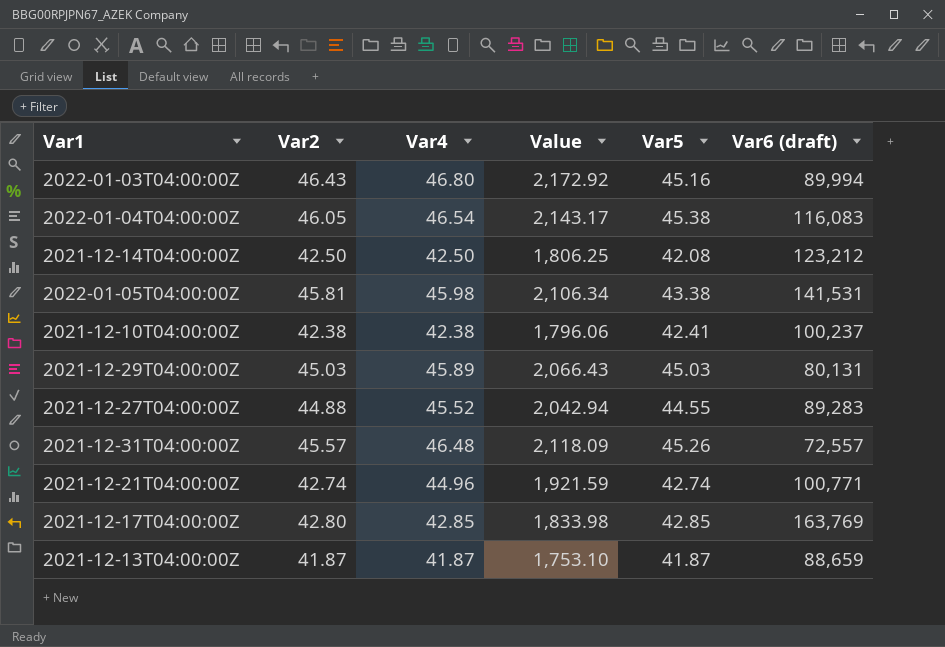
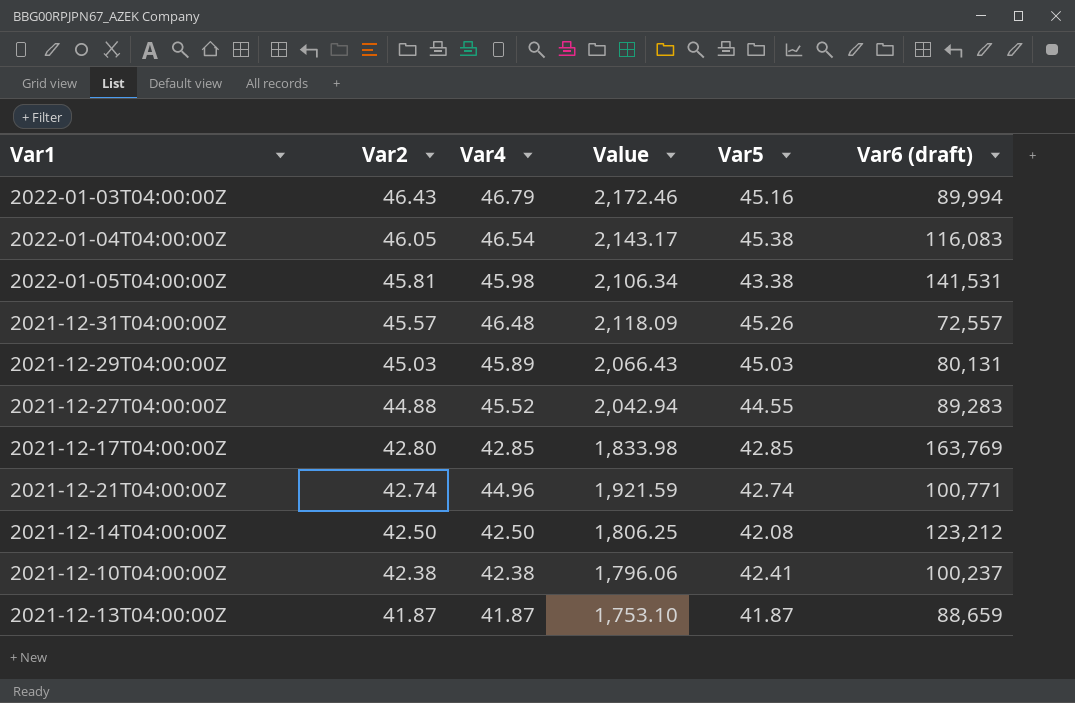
row order: none -> Var2 descending
2022-01-03T04:00:00Z | Var4: 46.80 -> 46.79
2022-01-03T04:00:00Z | Value: 2,172.92 -> 2,172.46

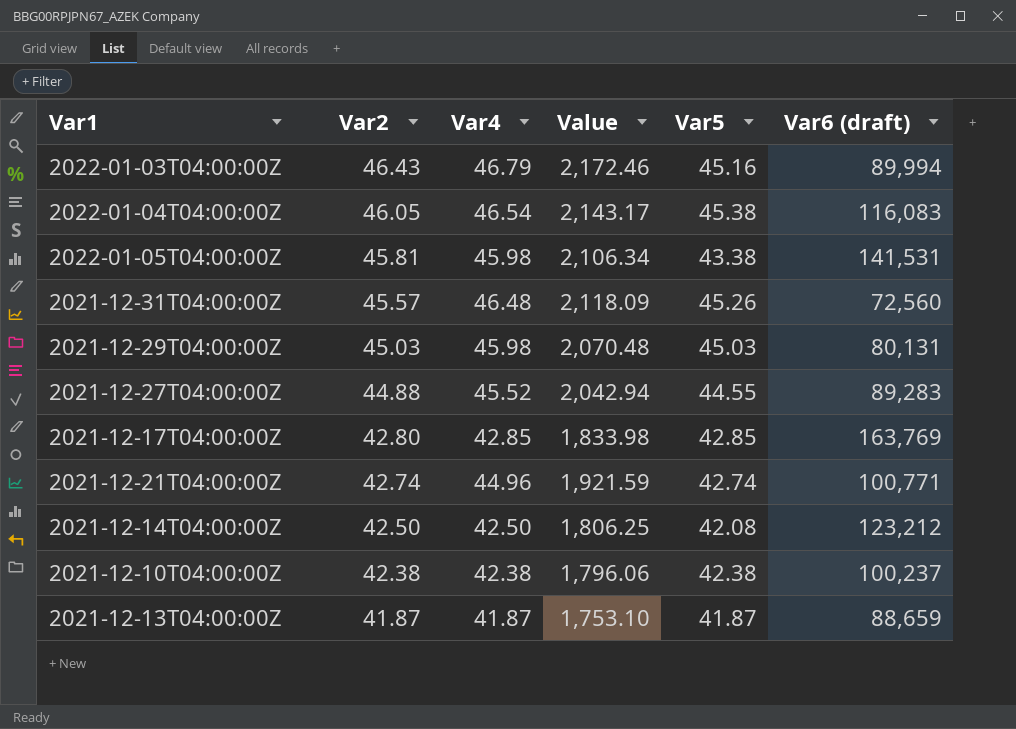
2021-12-31T04:00:00Z | Var6 (draft): 72,557 -> 72,560
2021-12-29T04:00:00Z | Var4: 45.89 -> 45.98
2021-12-29T04:00:00Z | Value: 2,066.43 -> 2,070.48
2021-12-10T04:00:00Z | Var5: 42.41 -> 42.38

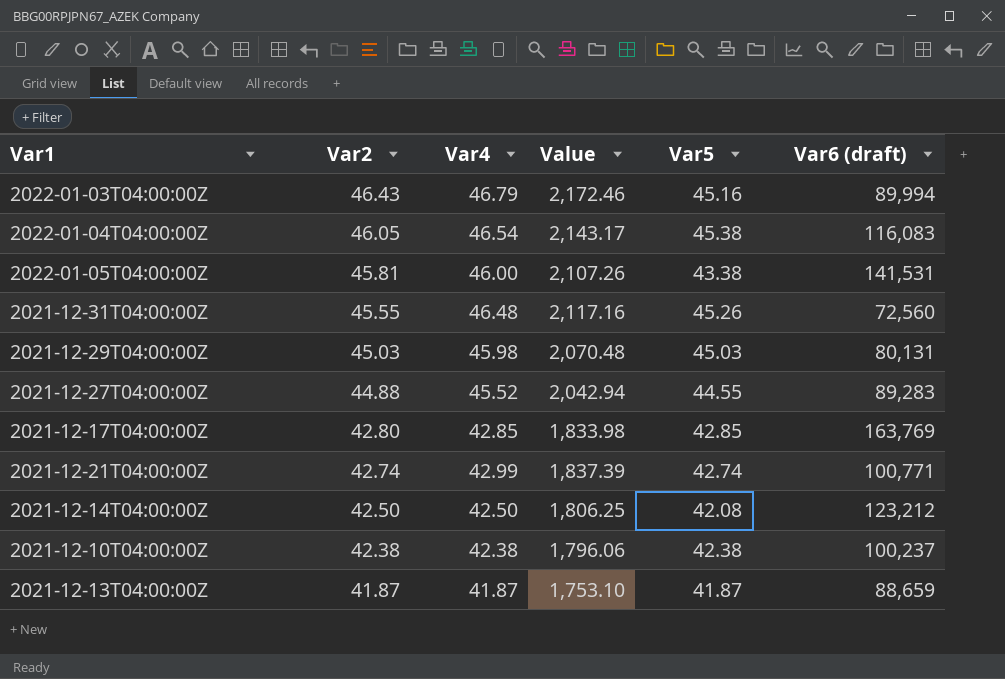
2022-01-05T04:00:00Z | Var4: 45.98 -> 46.00
2022-01-05T04:00:00Z | Value: 2,106.34 -> 2,107.26
2021-12-31T04:00:00Z | Var2: 45.57 -> 45.55
2021-12-31T04:00:00Z | Value: 2,118.09 -> 2,117.16
2021-12-21T04:00:00Z | Var4: 44.96 -> 42.99
2021-12-21T04:00:00Z | Value: 1,921.59 -> 1,837.39

